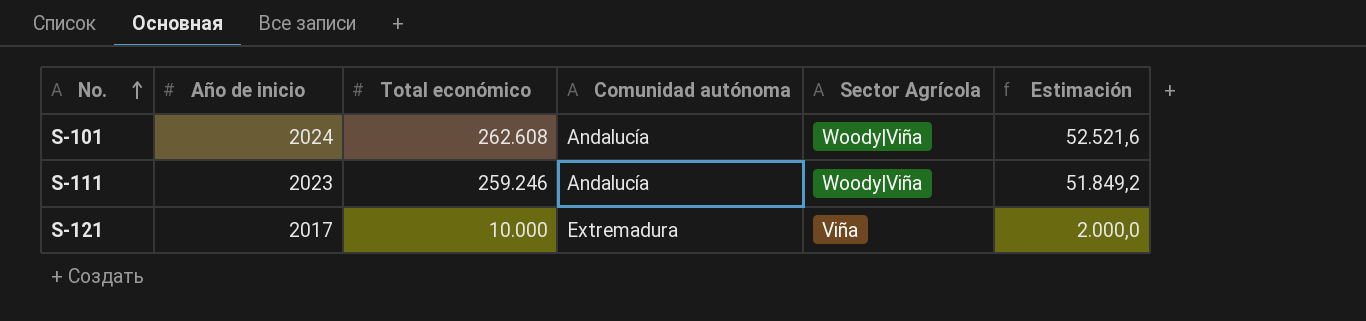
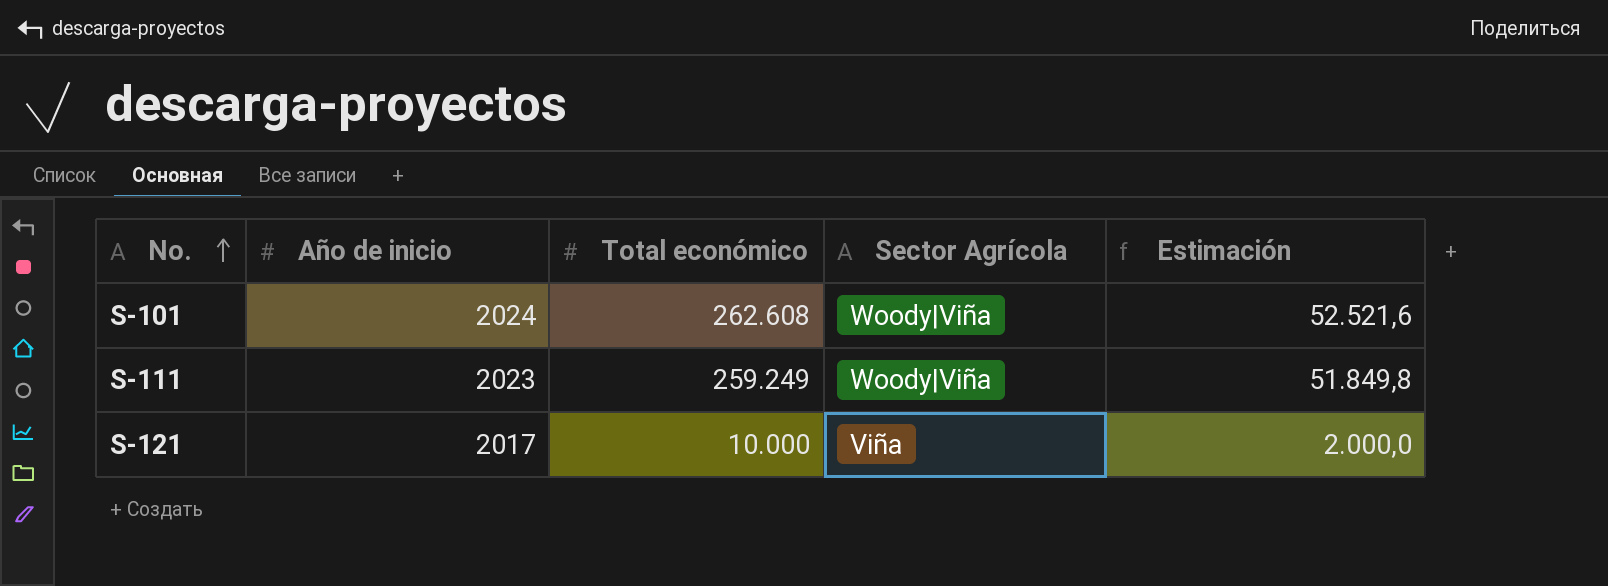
column Comunidad autónoma | position: 4 -> none
S-111 | Total económico: 259.246 -> 259.249
S-111 | Estimación: 51.849,2 -> 51.849,8

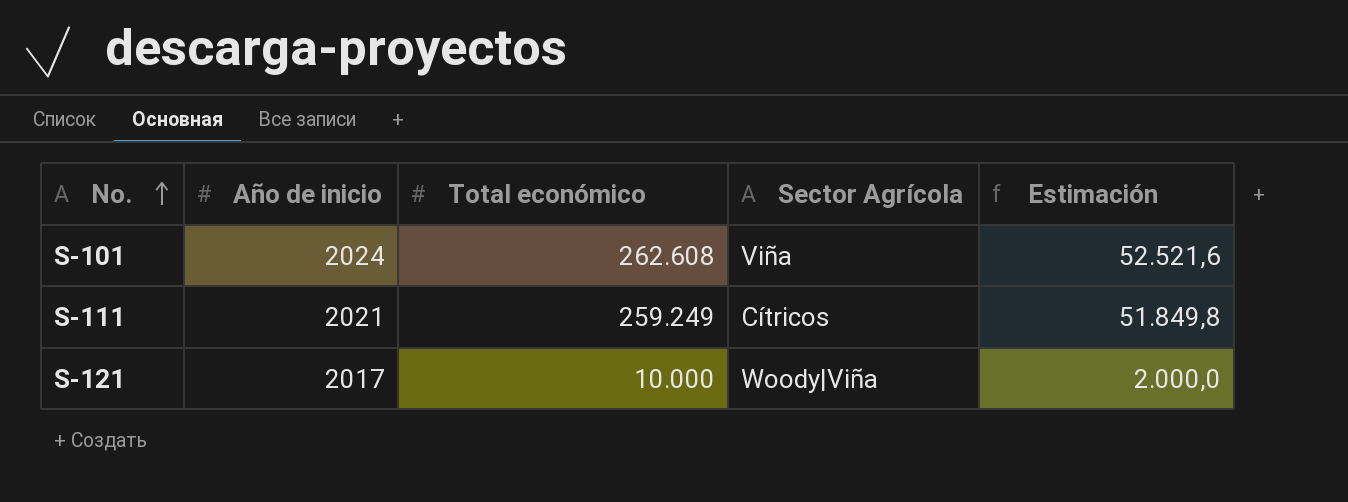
S-101 | Sector Agrícola: Woody|Viña -> Viña
S-111 | Año de inicio: 2023 -> 2021
S-111 | Sector Agrícola: Woody|Viña -> Cítricos
S-121 | Sector Agrícola: Viña -> Woody|Viña

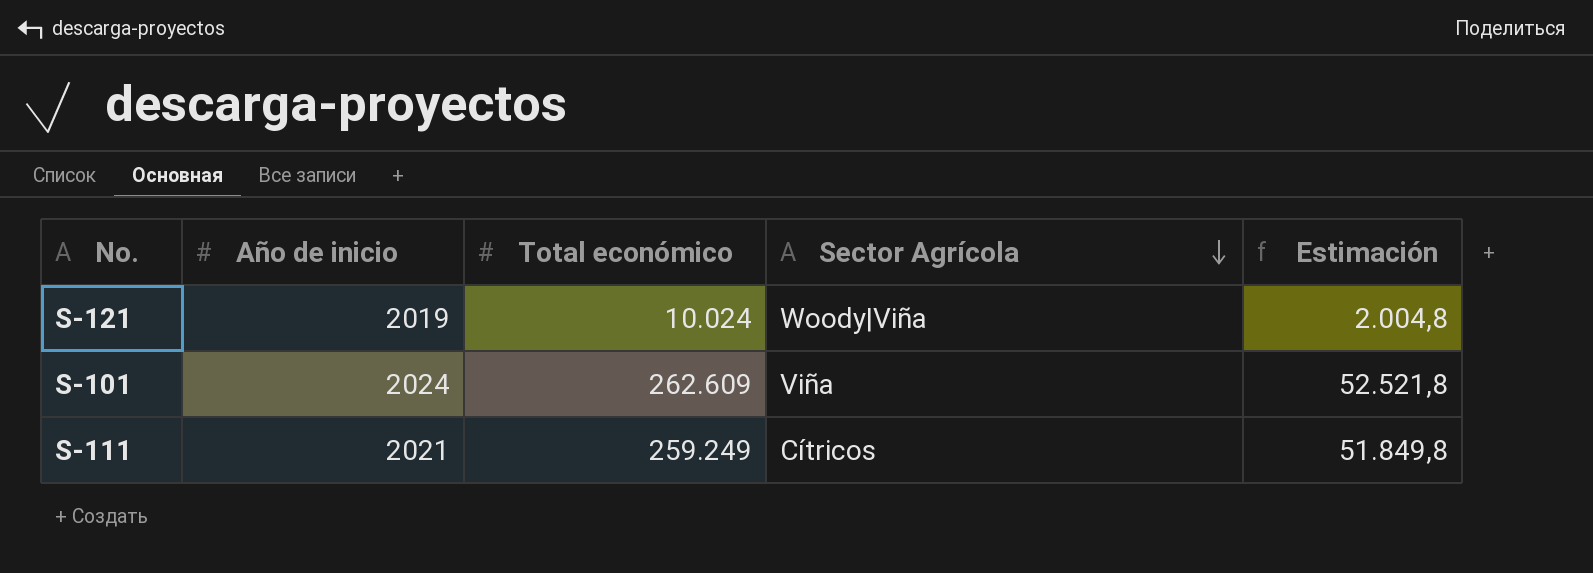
row order: No. ascending -> Sector Agrícola descending
S-121 | Año de inicio: 2017 -> 2019
S-121 | Total económico: 10.000 -> 10.024
S-121 | Estimación: 2.000,0 -> 2.004,8
S-101 | Total económico: 262.608 -> 262.609
S-101 | Estimación: 52.521,6 -> 52.521,8

